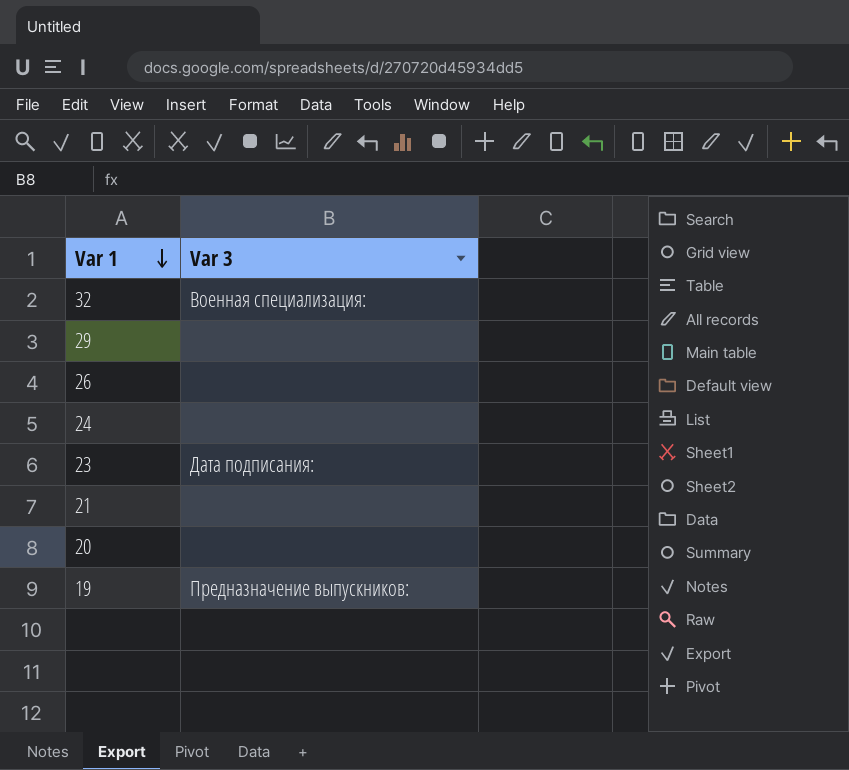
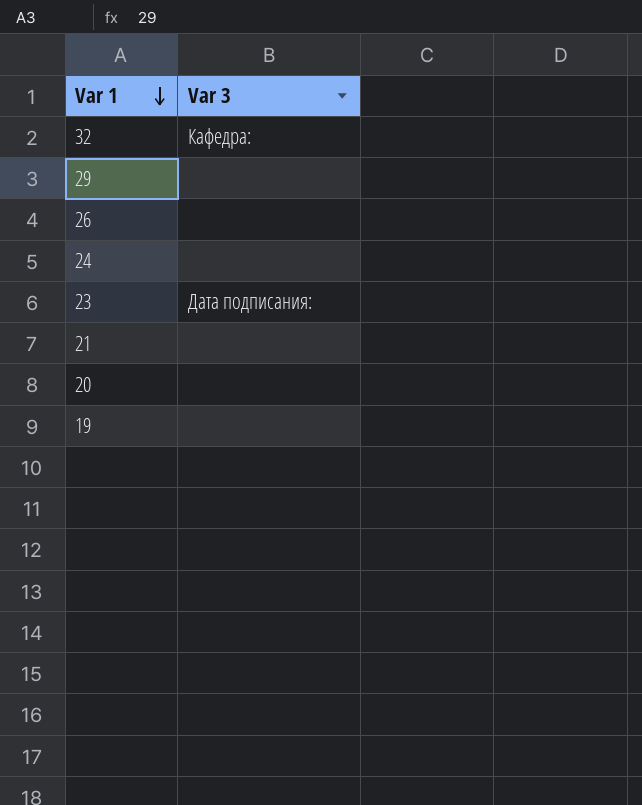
32 | Var 3: Военная специализация: -> Кафедра:
19 | Var 3: Предназначение выпускников: -> none

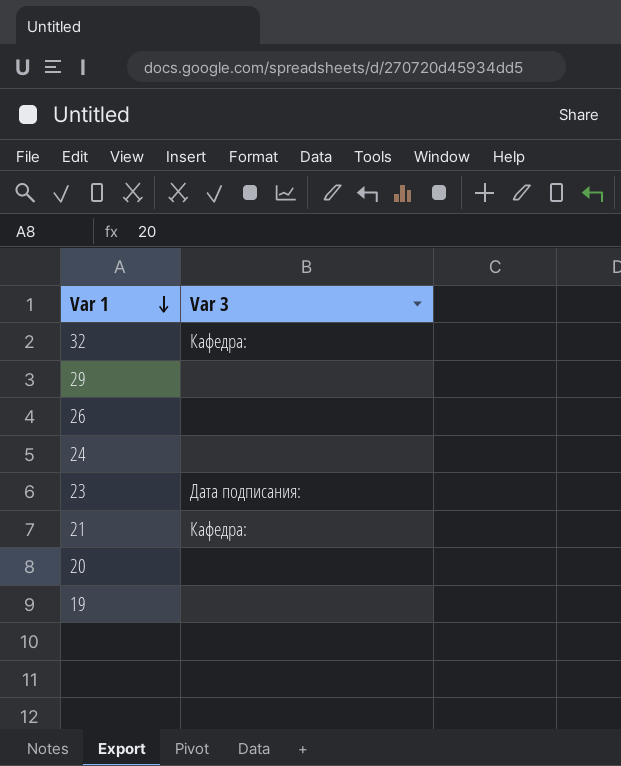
21 | Var 3: none -> Кафедра:

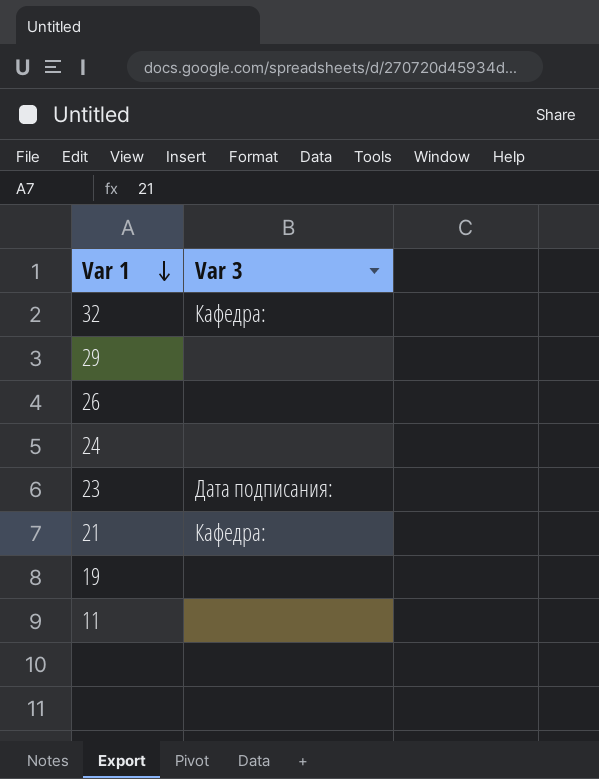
row 20: none -> none
row 11: none -> none

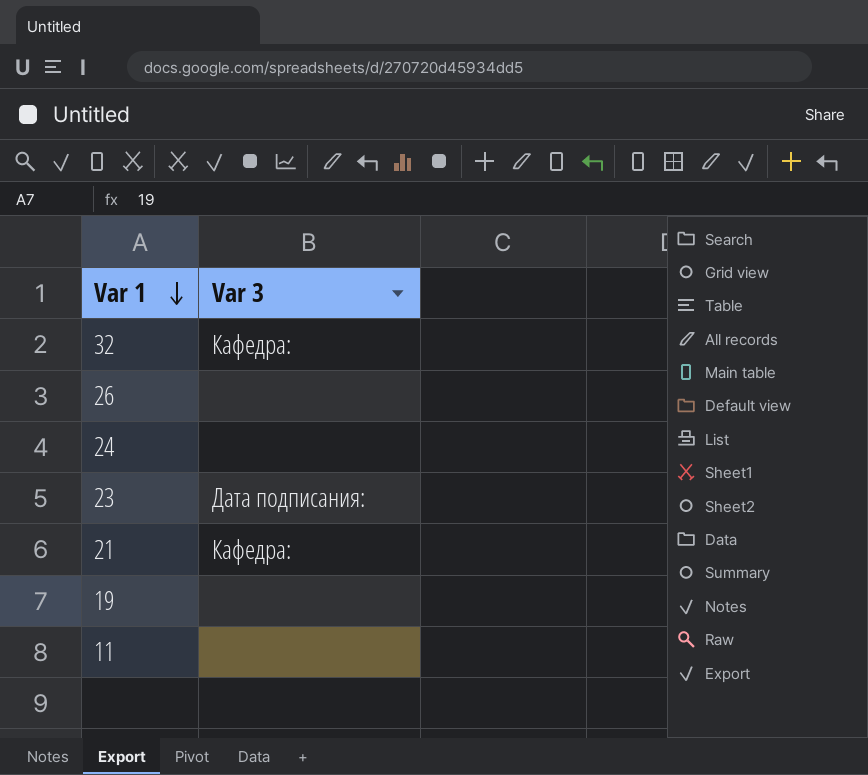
row 29: none -> none

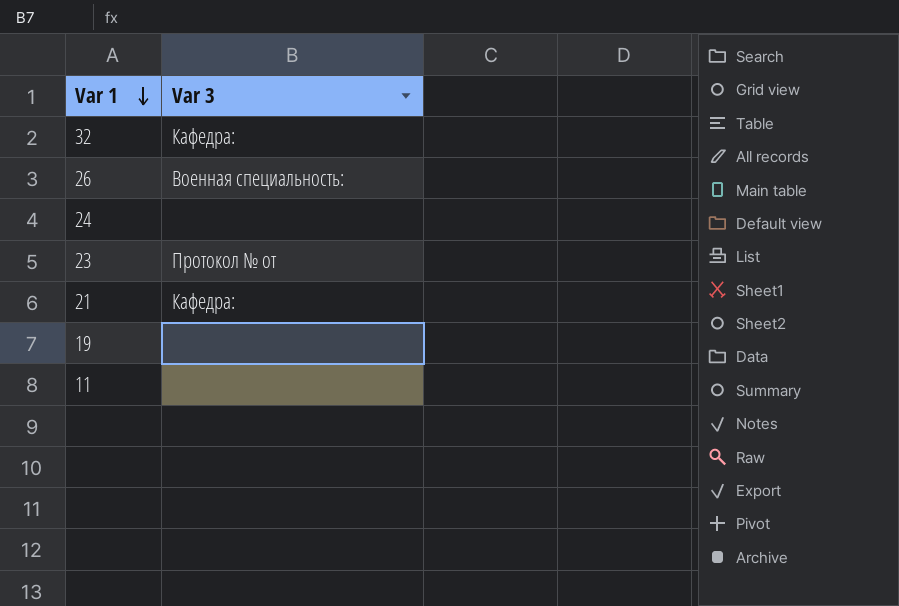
26 | Var 3: none -> Военная специальность:
23 | Var 3: Дата подписания: -> Протокол № от

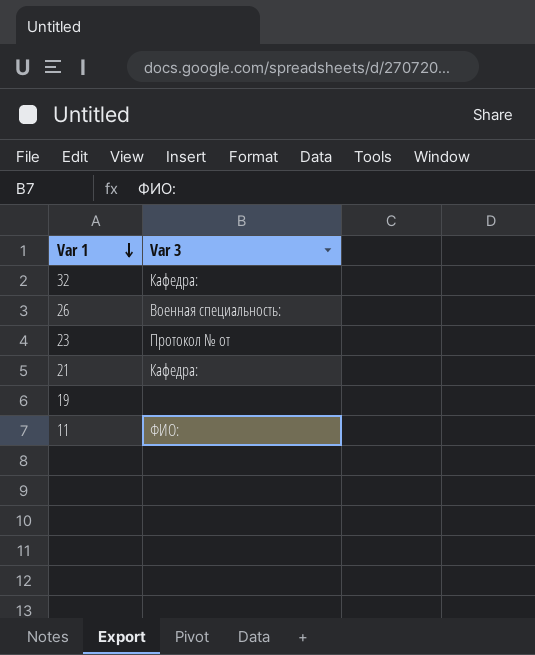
row 24: none -> none
11 | Var 3: none -> ФИО:

